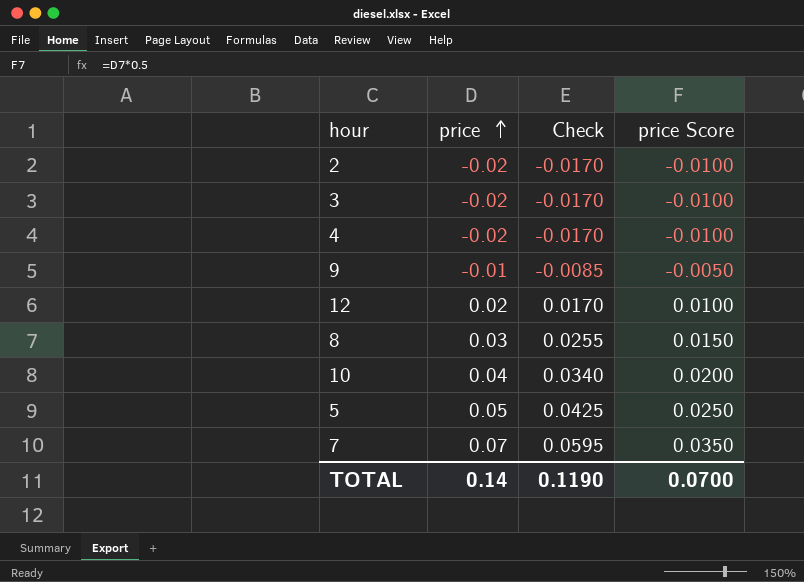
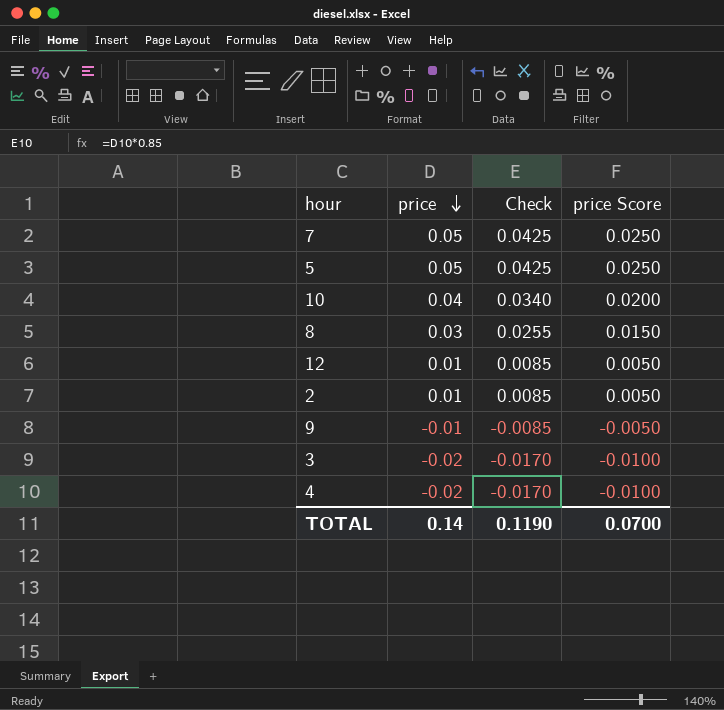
row order: price ascending -> price descending
7 | price: 0.07 -> 0.05
7 | Check: 0.0595 -> 0.0425
7 | price Score: 0.0350 -> 0.0250
12 | price: 0.02 -> 0.01
12 | Check: 0.0170 -> 0.0085
12 | price Score: 0.0100 -> 0.0050
2 | price: -0.02 -> 0.01
2 | Check: -0.0170 -> 0.0085
2 | price Score: -0.0100 -> 0.0050

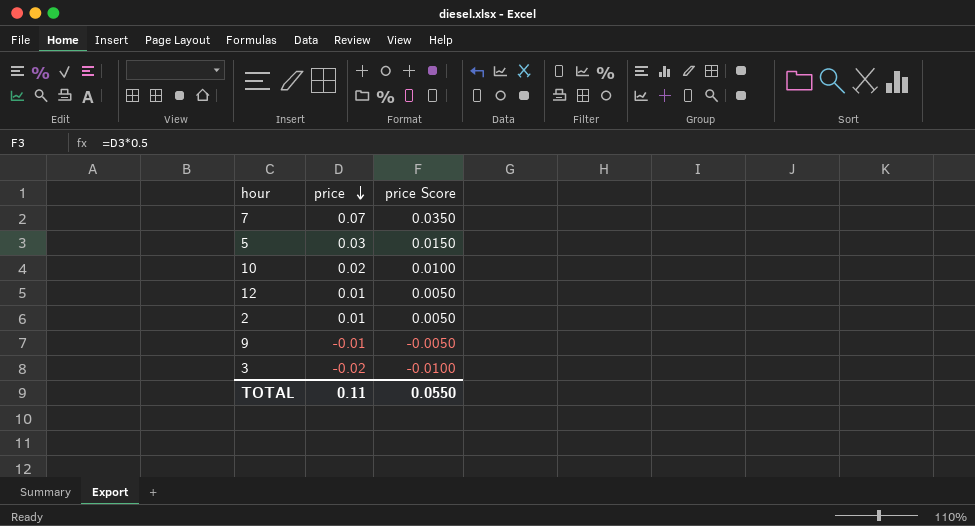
column Check | formula: [price] * 0.85 -> none
row 8: 0.03 | 0.0255 | 0.0150 -> none
row 4: -0.02 | -0.0170 | -0.0100 -> none
7 | price: 0.05 -> 0.07
7 | price Score: 0.0250 -> 0.0350
5 | price: 0.05 -> 0.03
5 | price Score: 0.0250 -> 0.0150
10 | price: 0.04 -> 0.02
10 | price Score: 0.0200 -> 0.0100
TOTAL | price: 0.14 -> 0.11
TOTAL | price Score: 0.0700 -> 0.0550

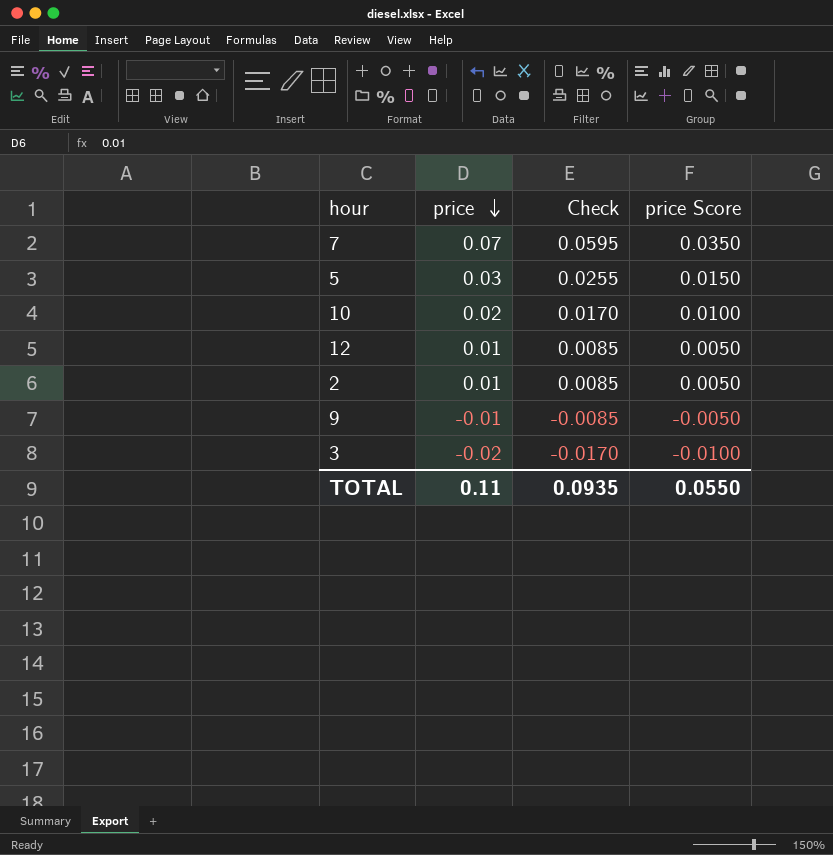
column Check | formula: none -> [price] * 0.85

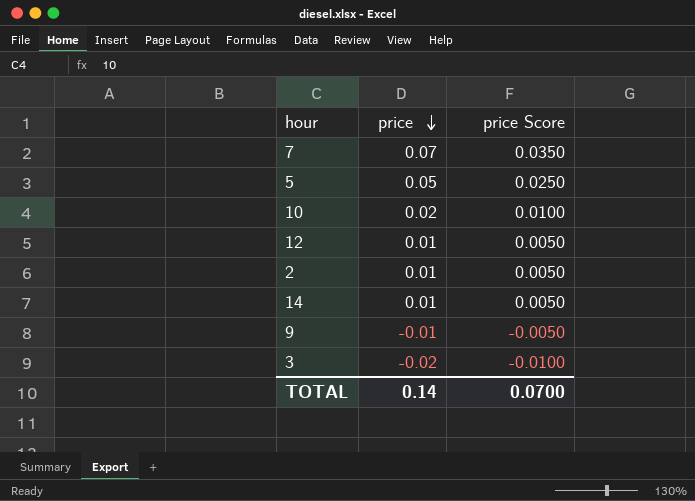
column Check | formula: [price] * 0.85 -> none
5 | price: 0.03 -> 0.05
5 | price Score: 0.0150 -> 0.0250
row 14: none -> 0.01 | 0.0050
TOTAL | price: 0.11 -> 0.14
TOTAL | price Score: 0.0550 -> 0.0700

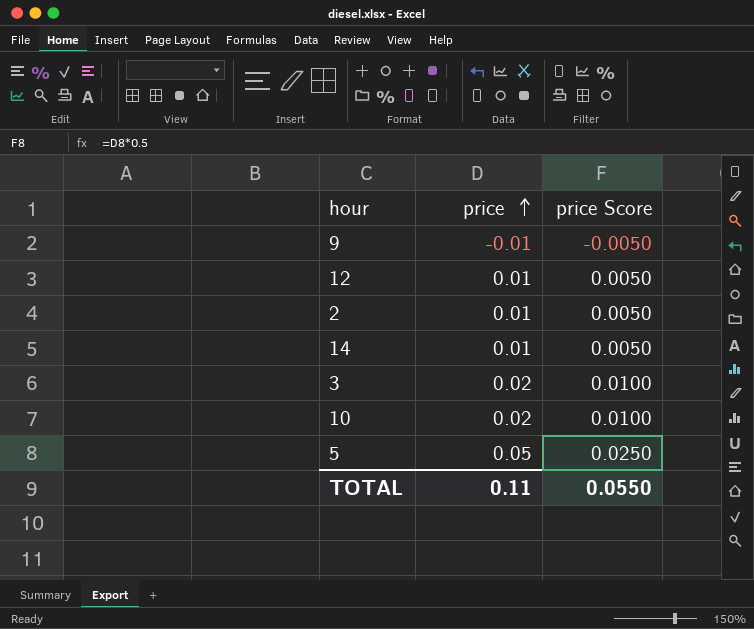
row order: price descending -> price ascending
row 7: 0.07 | 0.0350 -> none
3 | price: -0.02 -> 0.02
3 | price Score: -0.0100 -> 0.0100
TOTAL | price: 0.14 -> 0.11
TOTAL | price Score: 0.0700 -> 0.0550

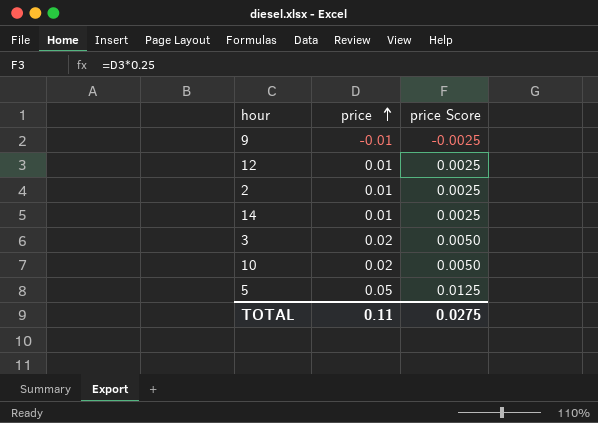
column price Score | formula: [price] * 0.5 -> [price] * 0.25
TOTAL | price Score: 0.0550 -> 0.0275

